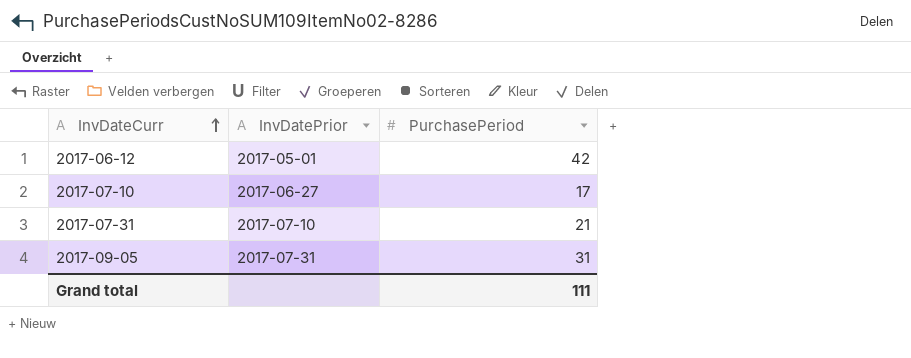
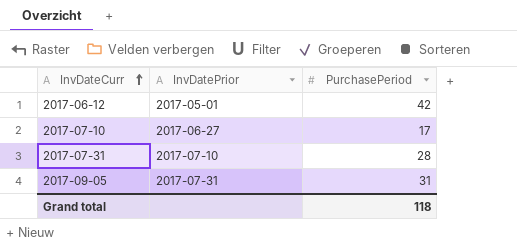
2017-07-31 | PurchasePeriod: 21 -> 28
Grand total | PurchasePeriod: 111 -> 118

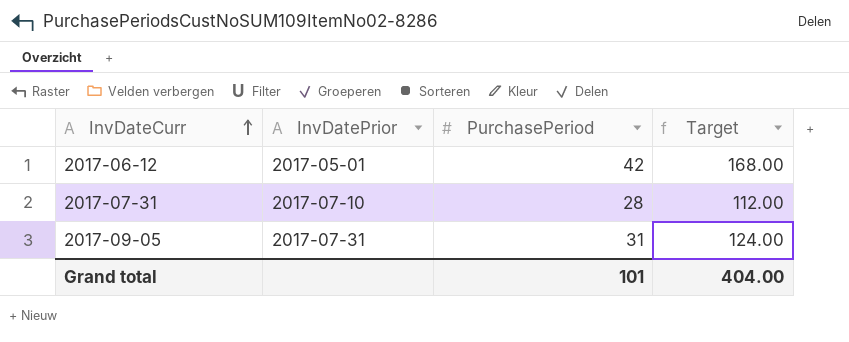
column Target | formula: none -> [PurchasePeriod] * 4
row 2017-07-10: 2017-06-27 | 17 -> none
Grand total | PurchasePeriod: 118 -> 101

